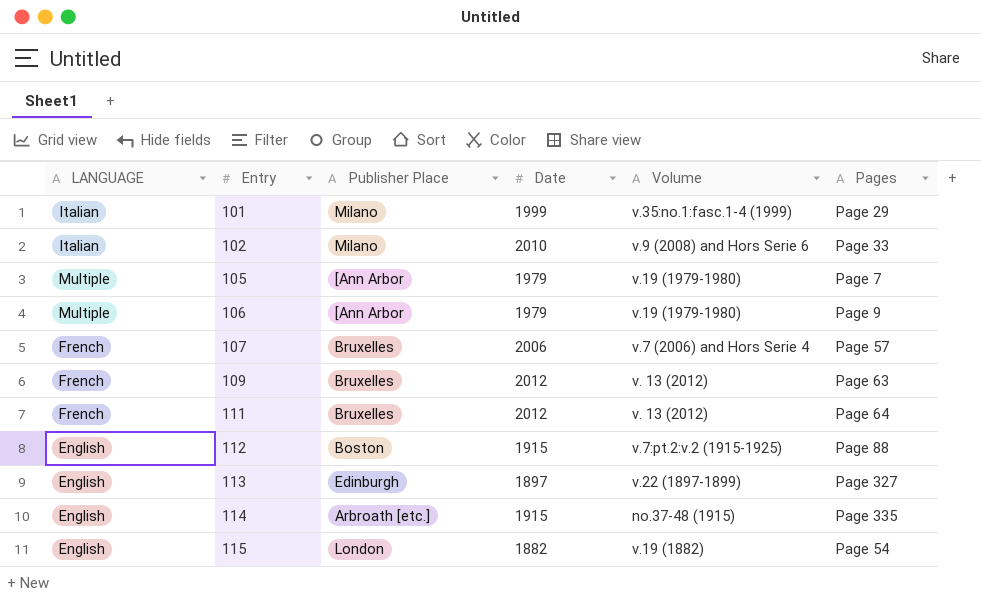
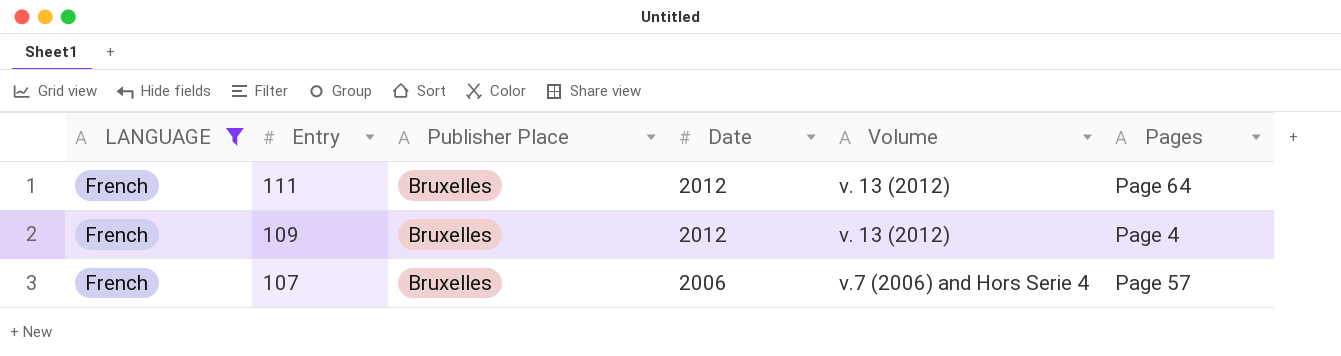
filter: none -> LANGUAGE = French
row order: Entry ascending -> Entry descending
109 | Pages: Page 63 -> Page 4

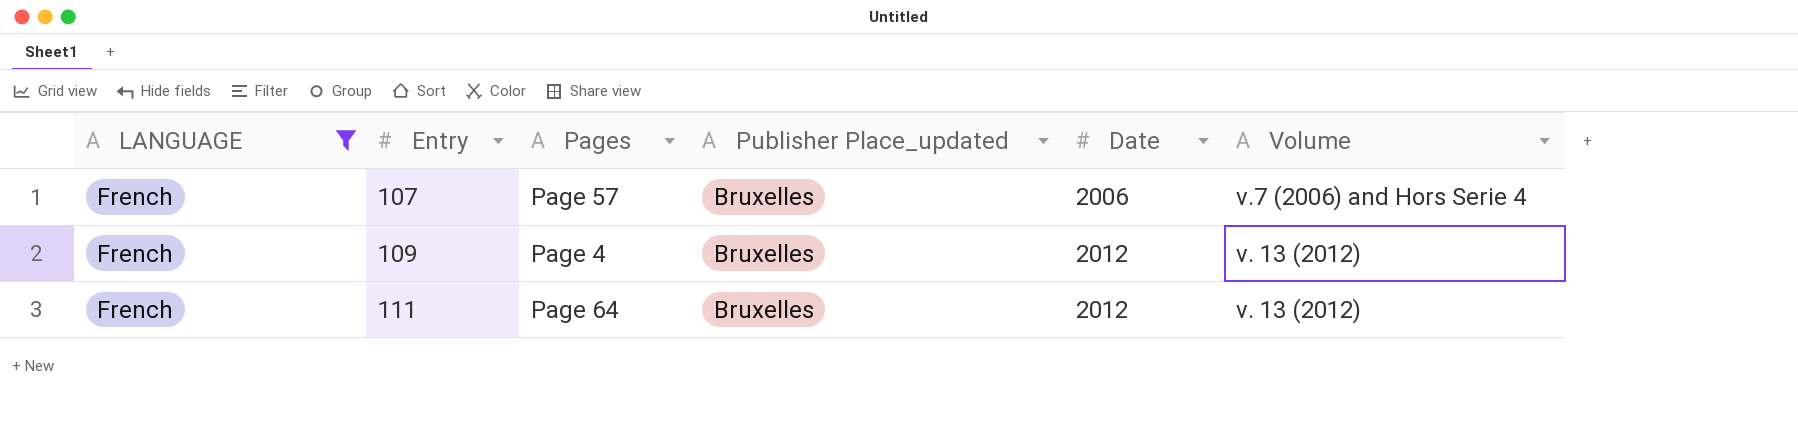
row order: Entry descending -> Entry ascending
column Pages | position: 6 -> 3
column name: Publisher Place -> Publisher Place_updated

